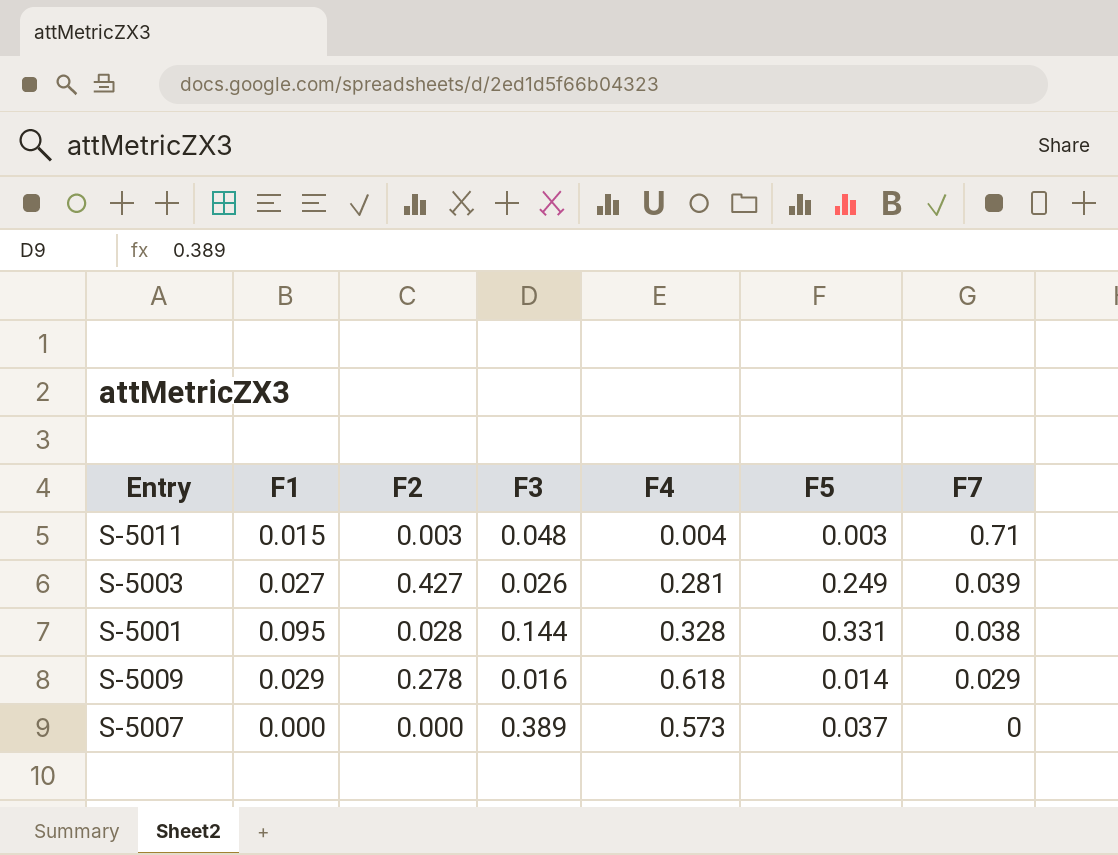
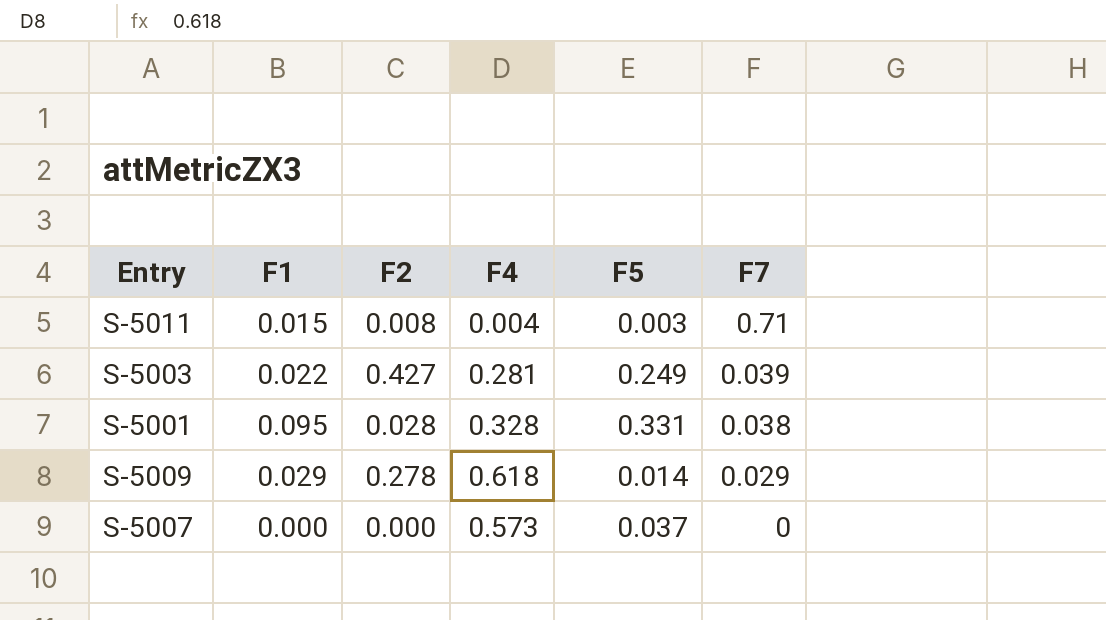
column F3 | position: 4 -> none
S-5011 | F2: 0.003 -> 0.008
S-5003 | F1: 0.027 -> 0.022

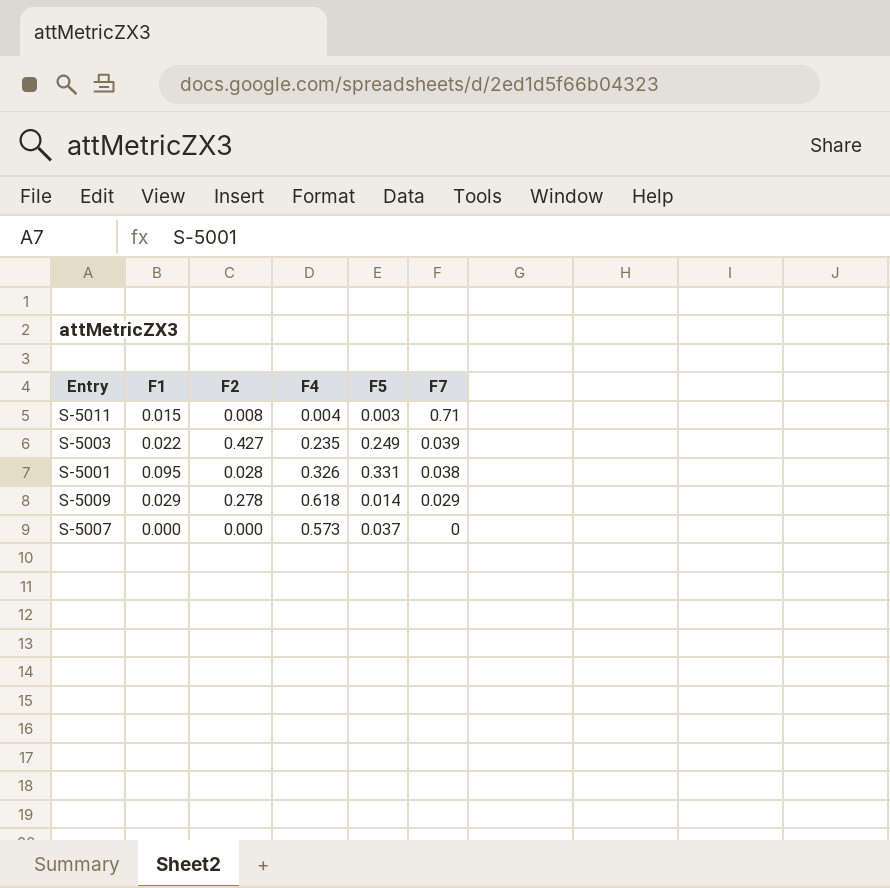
S-5003 | F4: 0.281 -> 0.235
S-5001 | F4: 0.328 -> 0.326

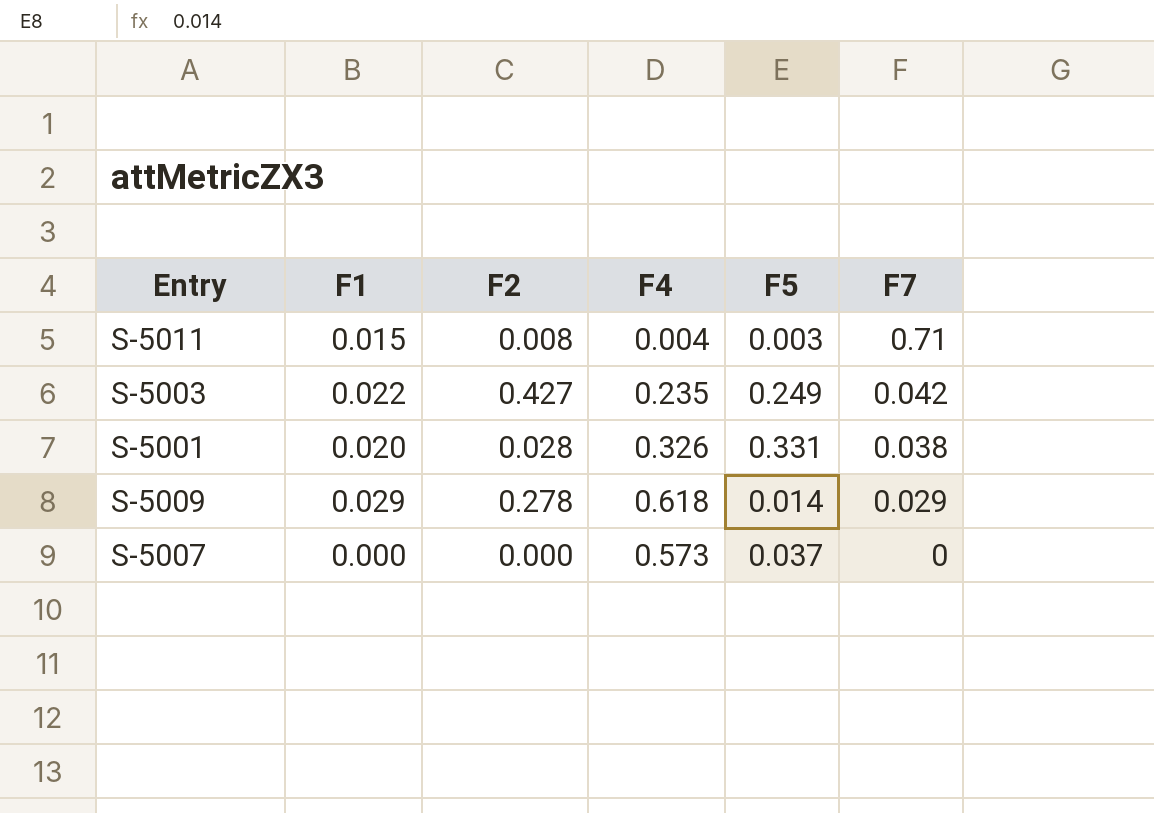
S-5003 | F7: 0.039 -> 0.042
S-5001 | F1: 0.095 -> 0.020

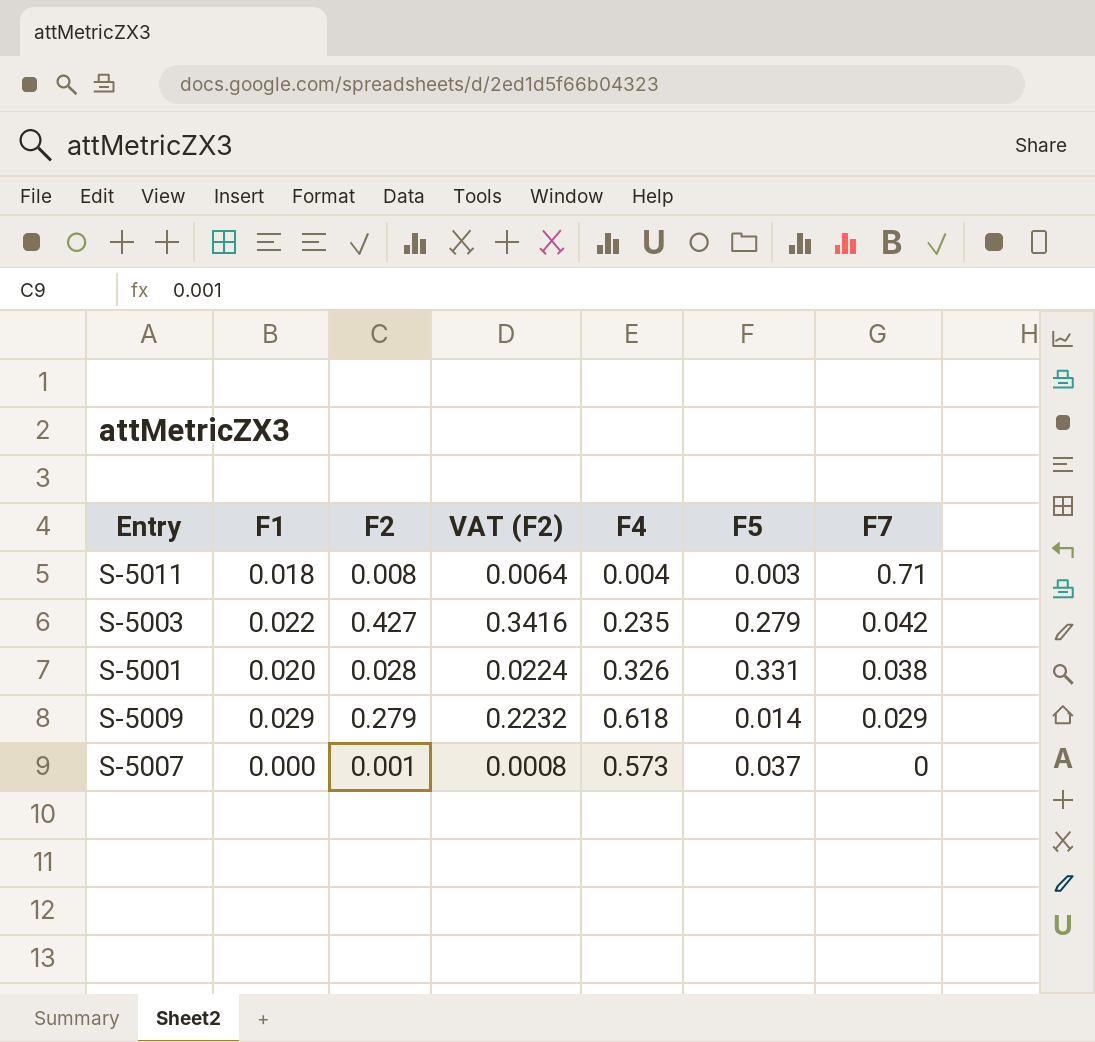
column VAT (F2) | formula: none -> [F2] * 0.8
S-5011 | F1: 0.015 -> 0.018
S-5003 | F5: 0.249 -> 0.279
S-5009 | F2: 0.278 -> 0.279
S-5007 | F2: 0.000 -> 0.001

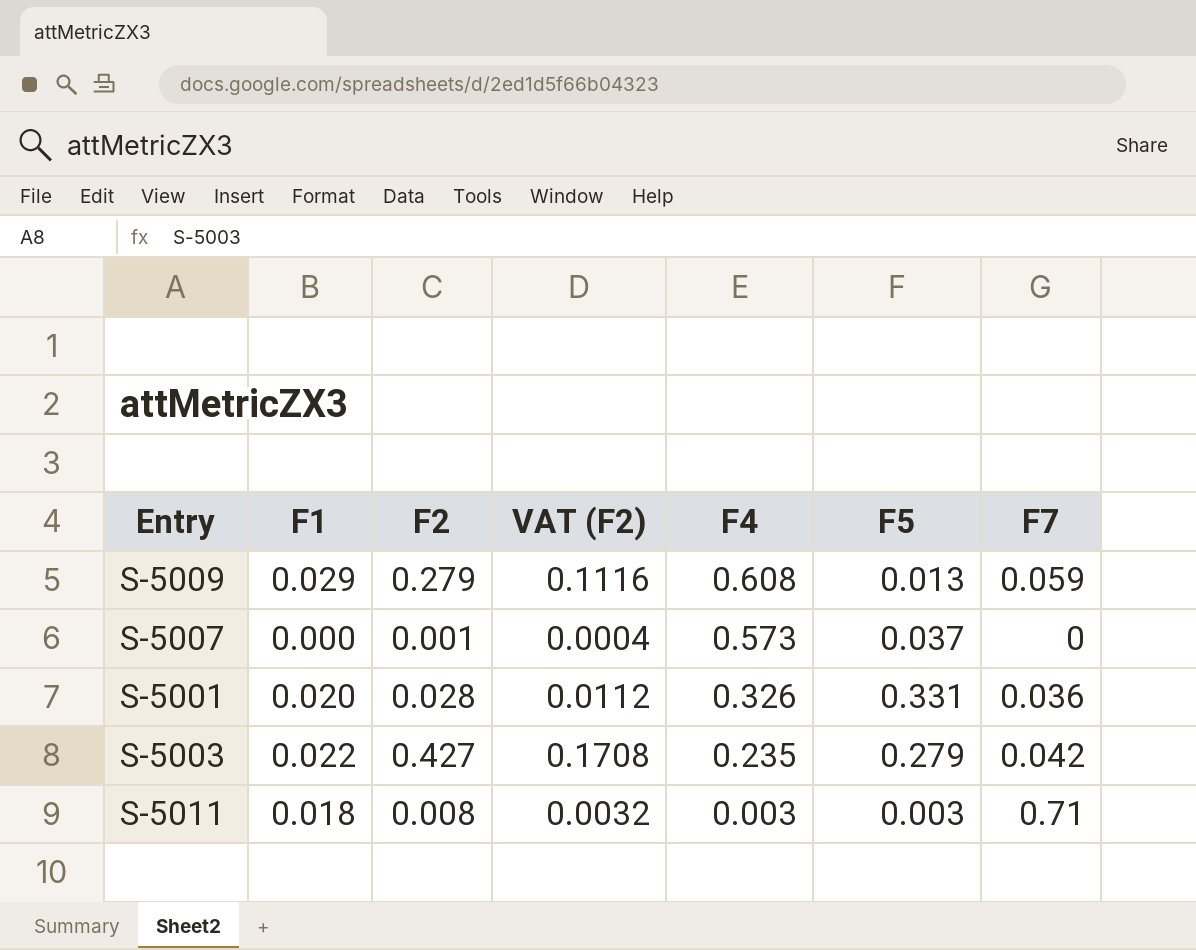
row order: F7 descending -> F4 descending
column VAT (F2) | formula: [F2] * 0.8 -> [F2] * 0.4
S-5009 | F4: 0.618 -> 0.608
S-5009 | F5: 0.014 -> 0.013
S-5009 | F7: 0.029 -> 0.059
S-5001 | F7: 0.038 -> 0.036
S-5011 | F4: 0.004 -> 0.003

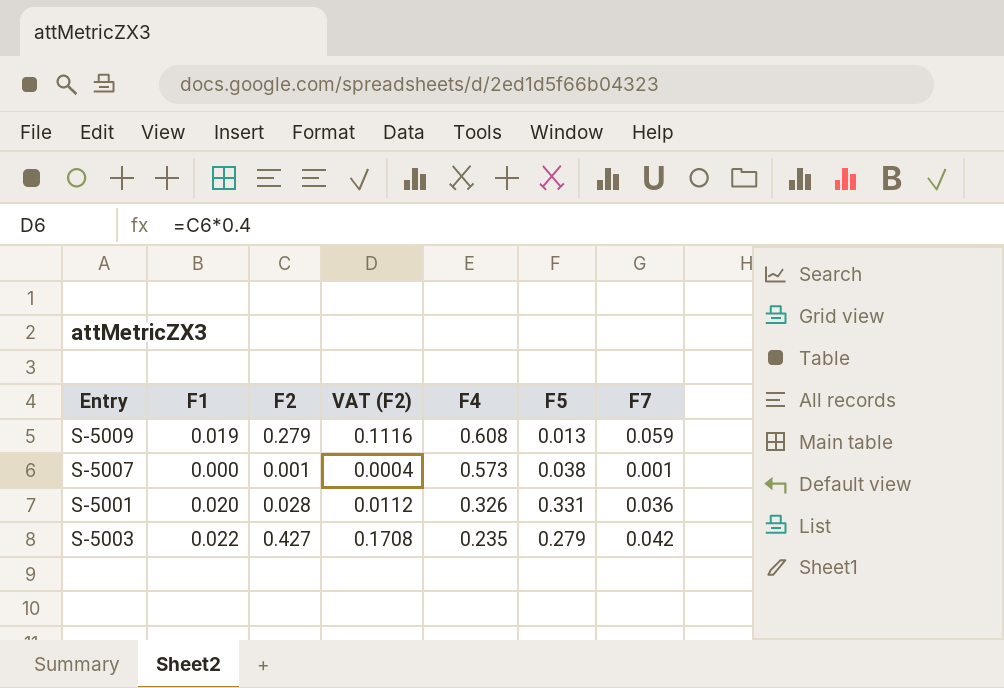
row S-5011: 0.018 | 0.008 | 0.0032 | 0.003 | 0.003 | 0.71 -> none
S-5009 | F1: 0.029 -> 0.019
S-5007 | F5: 0.037 -> 0.038
S-5007 | F7: 0 -> 0.001

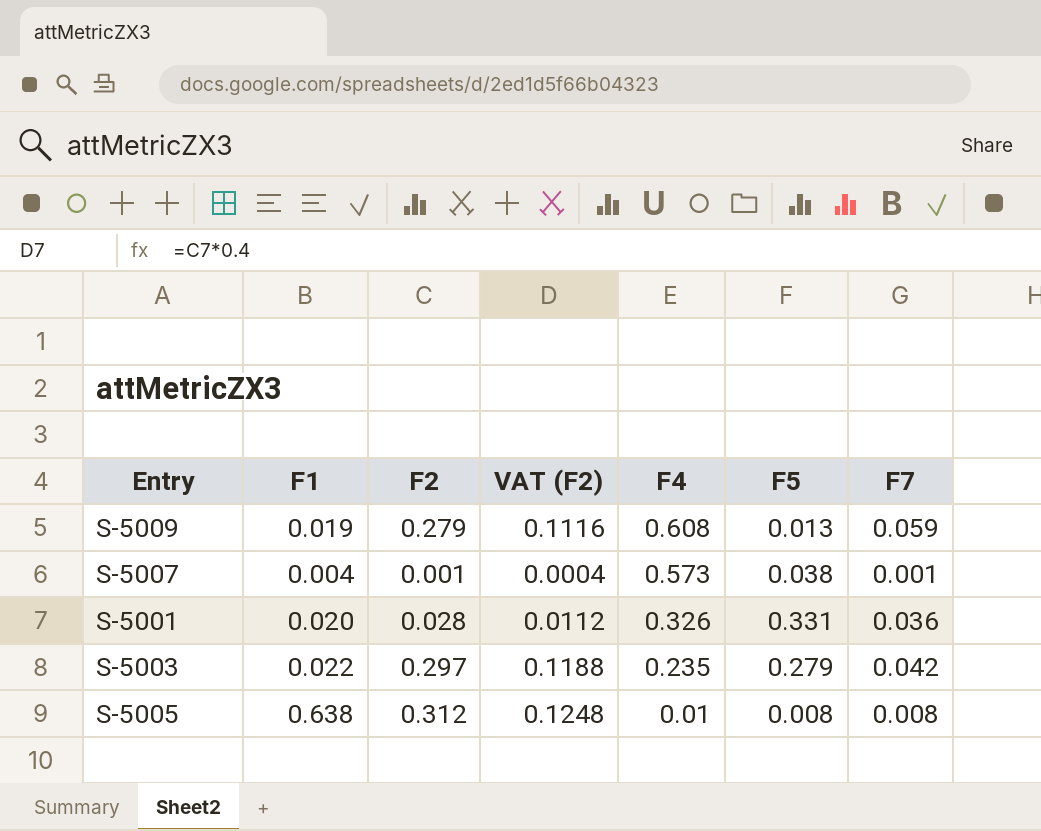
S-5007 | F1: 0.000 -> 0.004
S-5003 | F2: 0.427 -> 0.297
S-5003 | VAT (F2): 0.1708 -> 0.1188
row S-5005: none -> 0.638 | 0.312 | 0.1248 | 0.01 | 0.008 | 0.008

